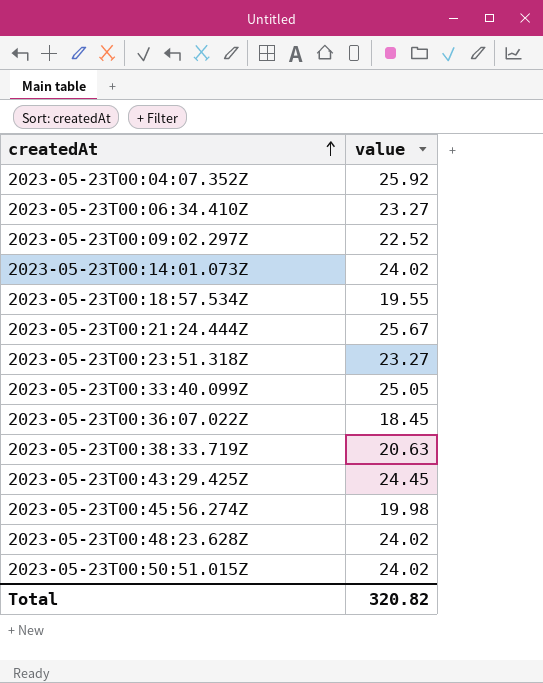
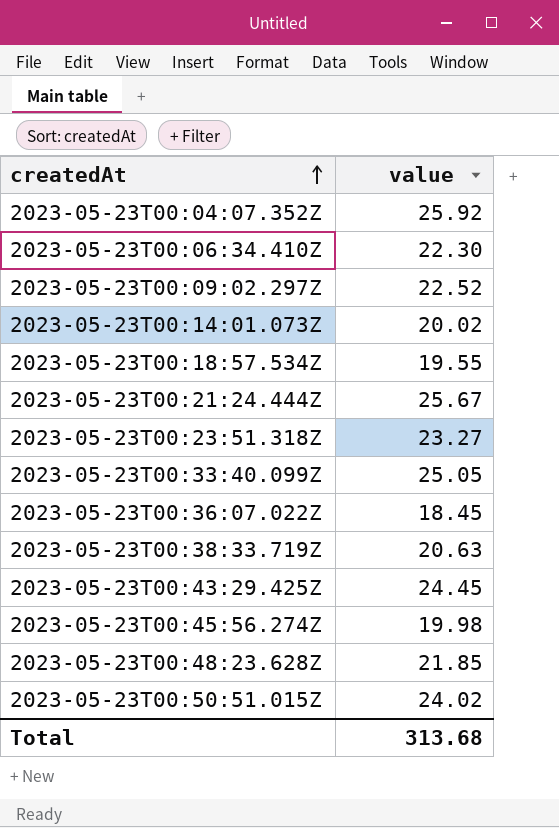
2023-05-23T00:06:34.410Z | value: 23.27 -> 22.30
2023-05-23T00:14:01.073Z | value: 24.02 -> 20.02
2023-05-23T00:48:23.628Z | value: 24.02 -> 21.85
Total | value: 320.82 -> 313.68

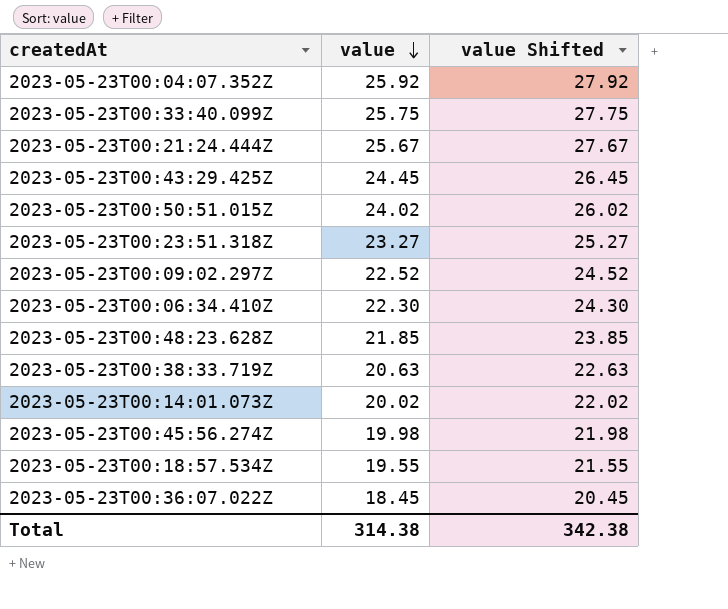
row order: createdAt ascending -> value descending
column value Shifted | formula: none -> [value] + 2
2023-05-23T00:33:40.099Z | value: 25.05 -> 25.75
Total | value: 313.68 -> 314.38

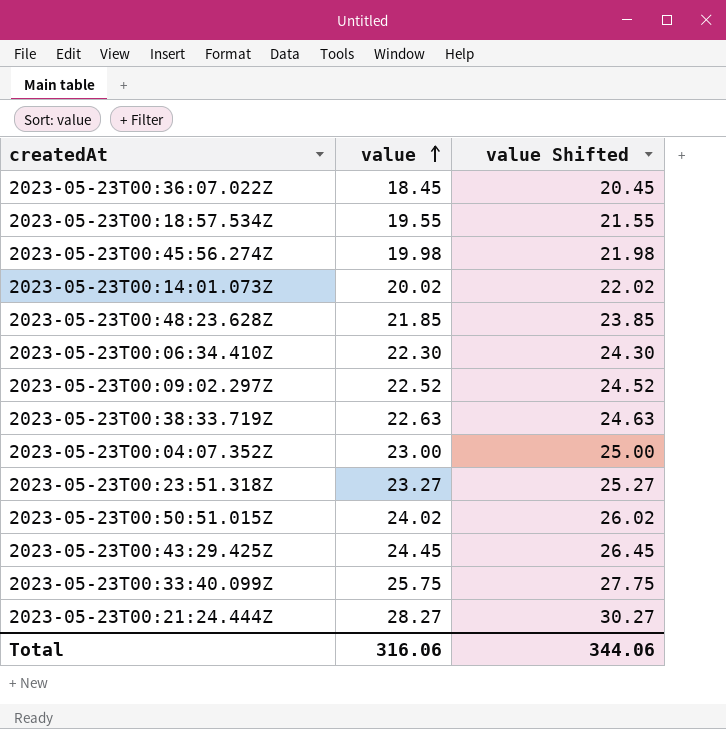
row order: value descending -> value ascending
2023-05-23T00:38:33.719Z | value: 20.63 -> 22.63
2023-05-23T00:38:33.719Z | value Shifted: 22.63 -> 24.63
2023-05-23T00:04:07.352Z | value: 25.92 -> 23.00
2023-05-23T00:04:07.352Z | value Shifted: 27.92 -> 25.00
2023-05-23T00:21:24.444Z | value: 25.67 -> 28.27
2023-05-23T00:21:24.444Z | value Shifted: 27.67 -> 30.27
Total | value: 314.38 -> 316.06
Total | value Shifted: 342.38 -> 344.06

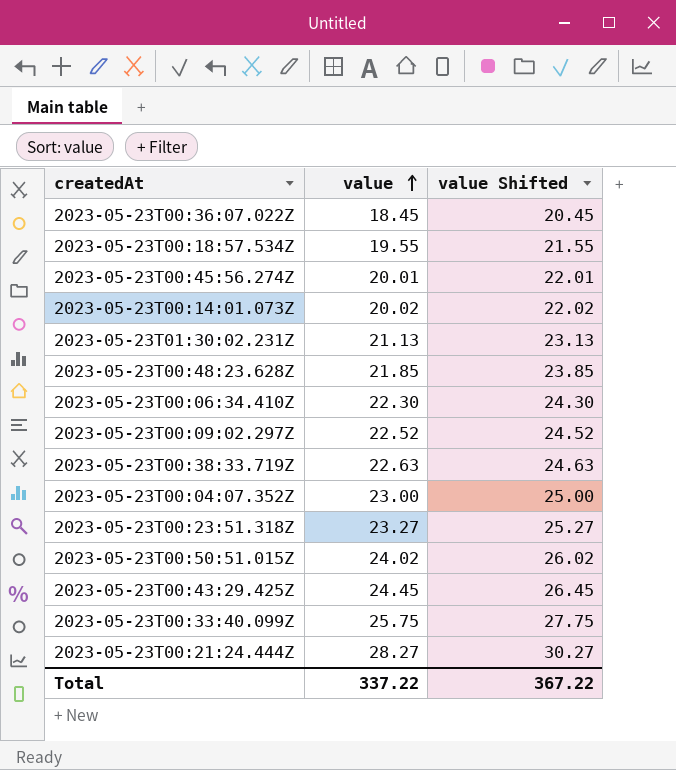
2023-05-23T00:45:56.274Z | value: 19.98 -> 20.01
2023-05-23T00:45:56.274Z | value Shifted: 21.98 -> 22.01
row 2023-05-23T01:30:02.231Z: none -> 21.13 | 23.13
Total | value: 316.06 -> 337.22
Total | value Shifted: 344.06 -> 367.22

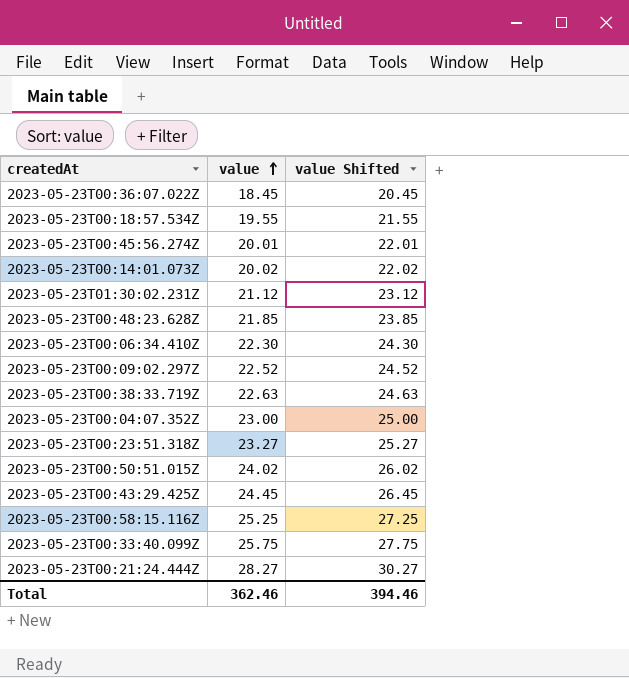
2023-05-23T01:30:02.231Z | value: 21.13 -> 21.12
2023-05-23T01:30:02.231Z | value Shifted: 23.13 -> 23.12
row 2023-05-23T00:58:15.116Z: none -> 25.25 | 27.25
Total | value: 337.22 -> 362.46
Total | value Shifted: 367.22 -> 394.46

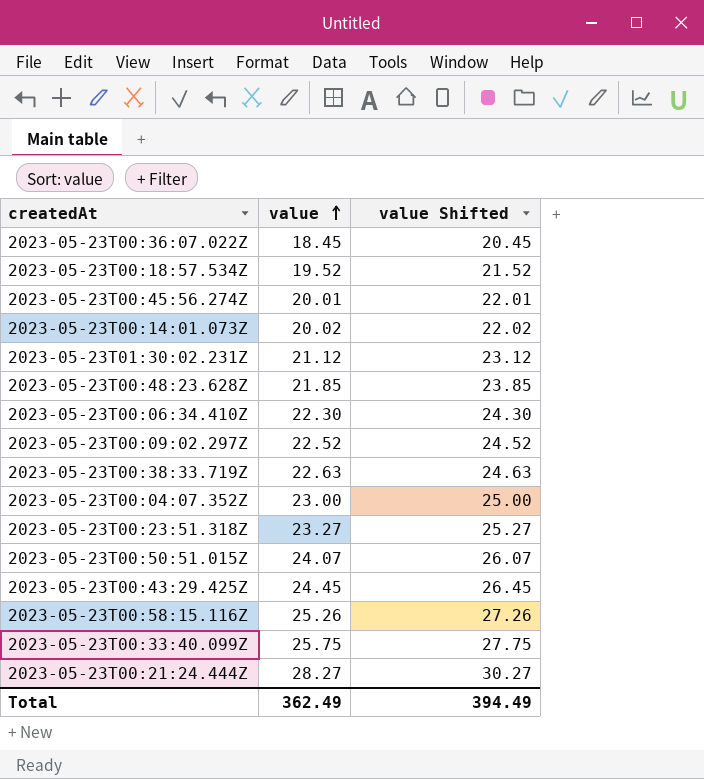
2023-05-23T00:18:57.534Z | value: 19.55 -> 19.52
2023-05-23T00:18:57.534Z | value Shifted: 21.55 -> 21.52
2023-05-23T00:50:51.015Z | value: 24.02 -> 24.07
2023-05-23T00:50:51.015Z | value Shifted: 26.02 -> 26.07
2023-05-23T00:58:15.116Z | value: 25.25 -> 25.26
2023-05-23T00:58:15.116Z | value Shifted: 27.25 -> 27.26
Total | value: 362.46 -> 362.49
Total | value Shifted: 394.46 -> 394.49

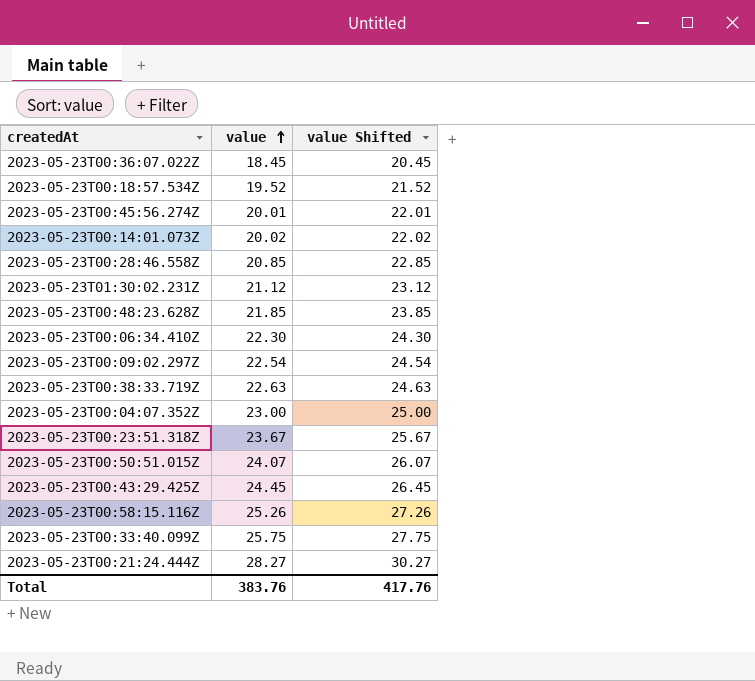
row 2023-05-23T00:28:46.558Z: none -> 20.85 | 22.85
2023-05-23T00:09:02.297Z | value: 22.52 -> 22.54
2023-05-23T00:09:02.297Z | value Shifted: 24.52 -> 24.54
2023-05-23T00:23:51.318Z | value: 23.27 -> 23.67
2023-05-23T00:23:51.318Z | value Shifted: 25.27 -> 25.67
Total | value: 362.49 -> 383.76
Total | value Shifted: 394.49 -> 417.76

